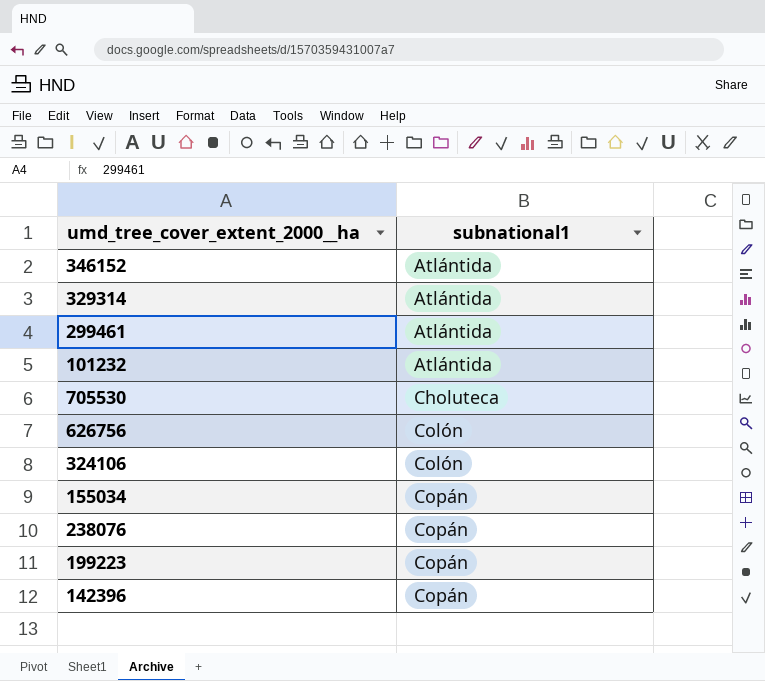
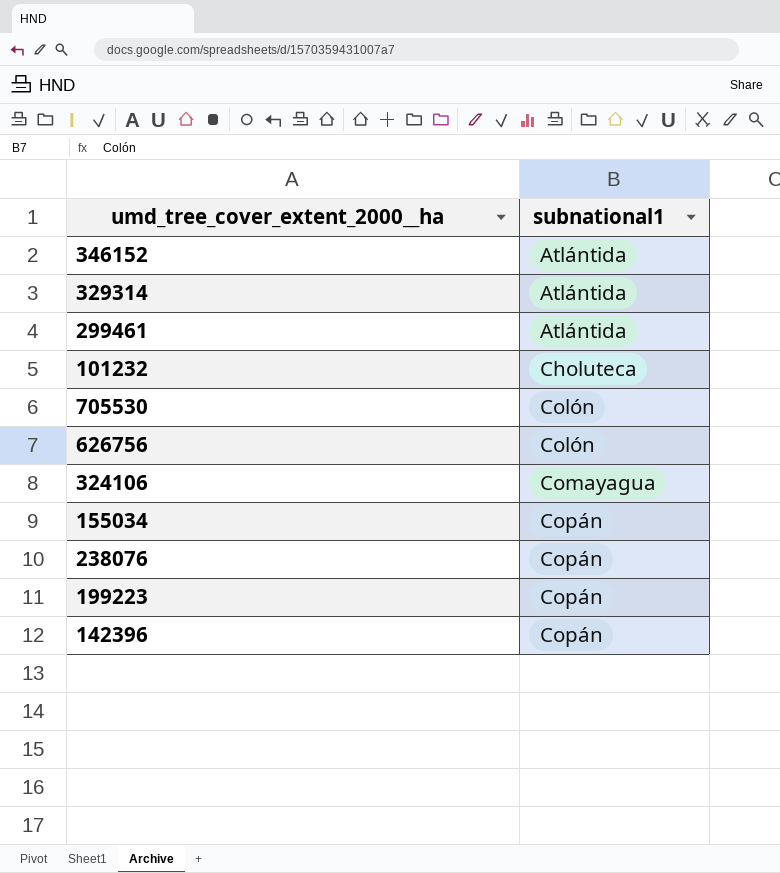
101232 | subnational1: Atlántida -> Choluteca
705530 | subnational1: Choluteca -> Colón
324106 | subnational1: Colón -> Comayagua

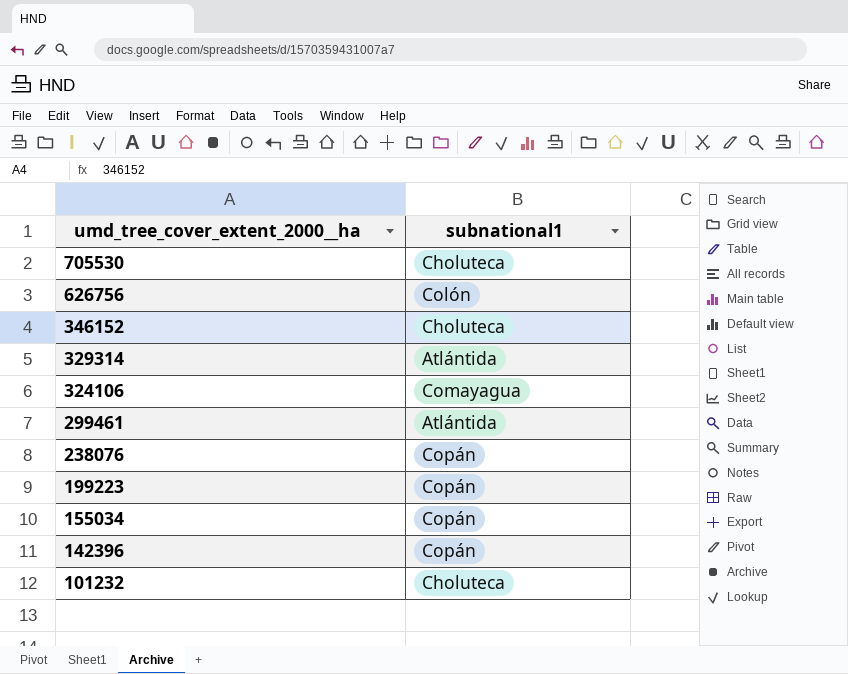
row order: subnational1 ascending -> umd_tree_cover_extent_2000__ha descending
705530 | subnational1: Colón -> Choluteca
346152 | subnational1: Atlántida -> Choluteca

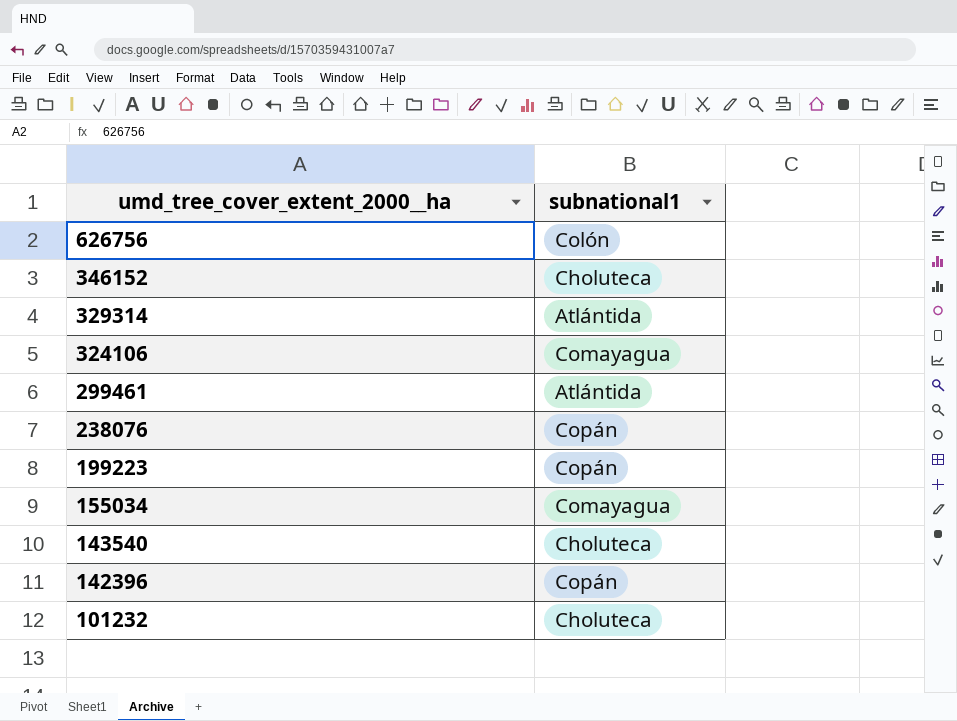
row 705530: Choluteca -> none
155034 | subnational1: Copán -> Comayagua
row 143540: none -> Choluteca

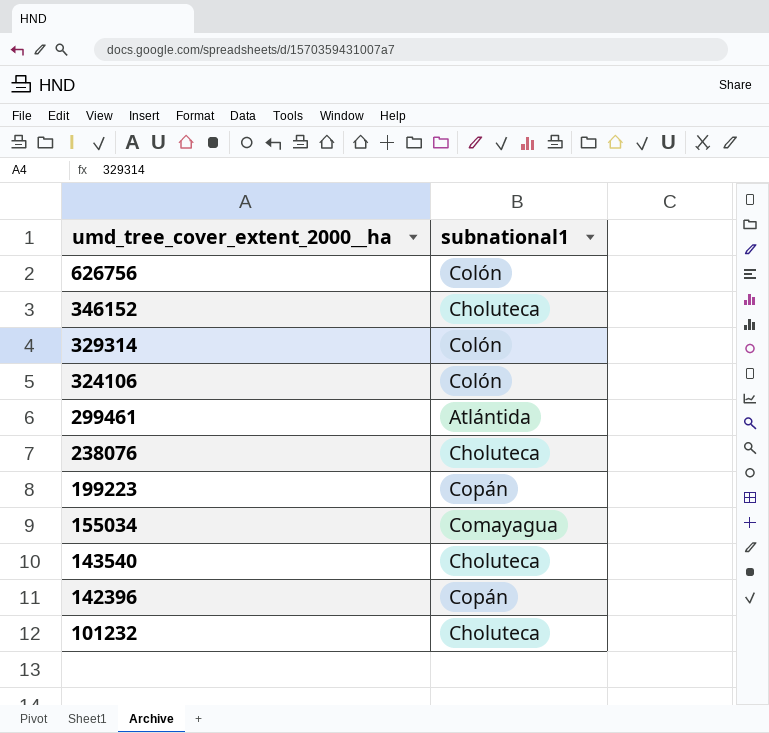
329314 | subnational1: Atlántida -> Colón
324106 | subnational1: Comayagua -> Colón
238076 | subnational1: Copán -> Choluteca

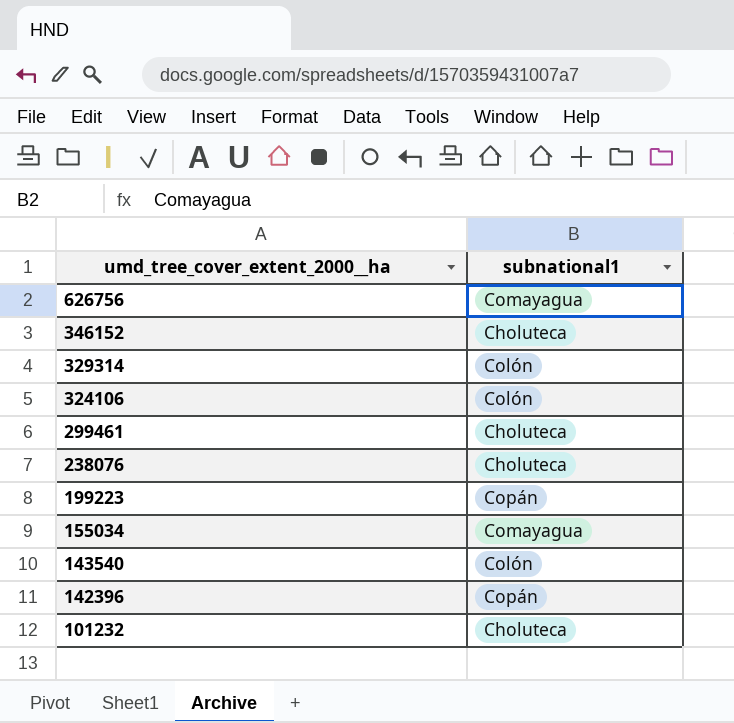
626756 | subnational1: Colón -> Comayagua
299461 | subnational1: Atlántida -> Choluteca
143540 | subnational1: Choluteca -> Colón

